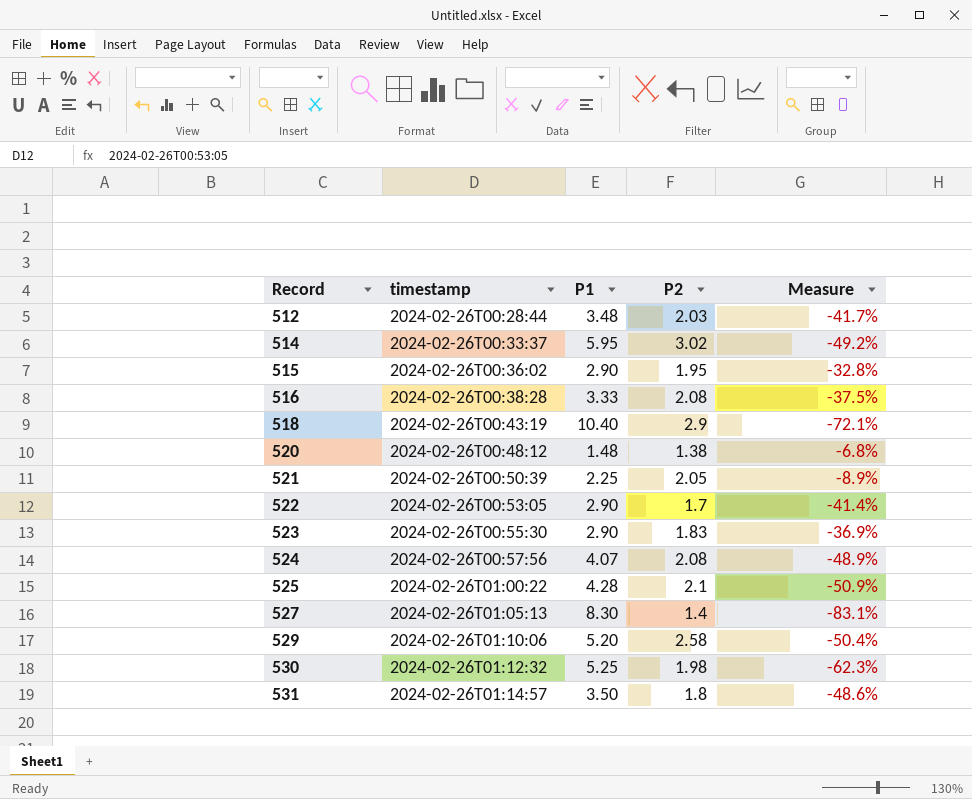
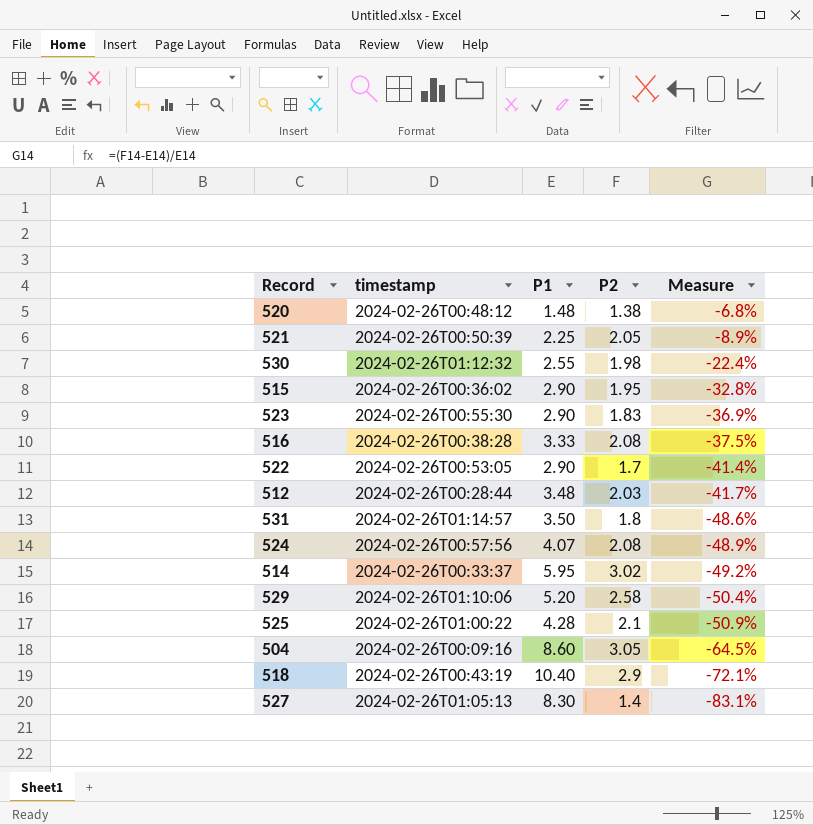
row order: Record ascending -> Measure descending
530 | P1: 5.25 -> 2.55
530 | Measure: -62.3% -> -22.4%
row 504: none -> 2024-02-26T00:09:16 | 8.60 | 3.05 | -64.5%

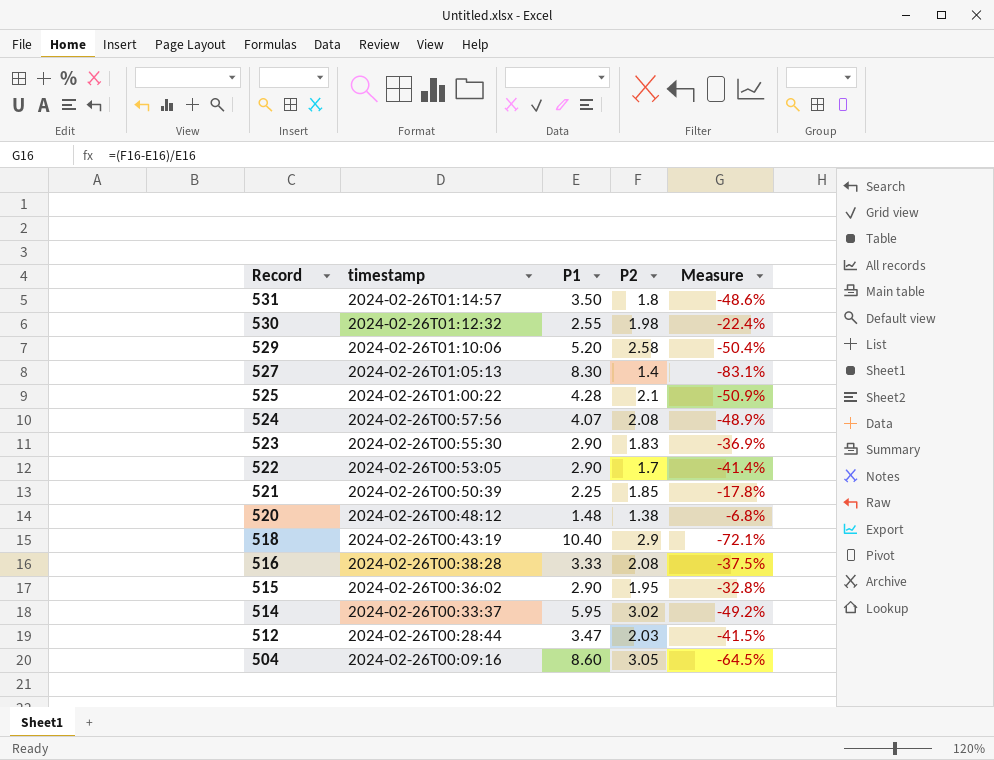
row order: Measure descending -> Record descending
521 | P2: 2.05 -> 1.85
521 | Measure: -8.9% -> -17.8%
512 | P1: 3.48 -> 3.47
512 | Measure: -41.7% -> -41.5%

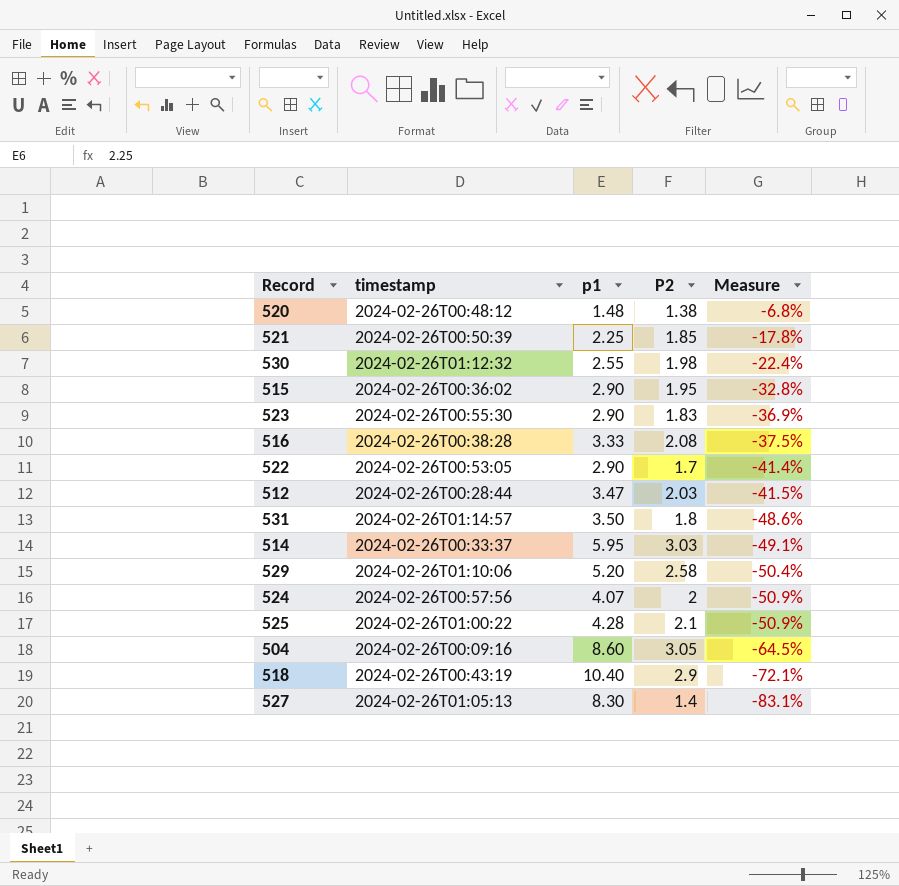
row order: Record descending -> Measure descending
column name: P1 -> p1
514 | P2: 3.02 -> 3.03
514 | Measure: -49.2% -> -49.1%
524 | P2: 2.08 -> 2
524 | Measure: -48.9% -> -50.9%

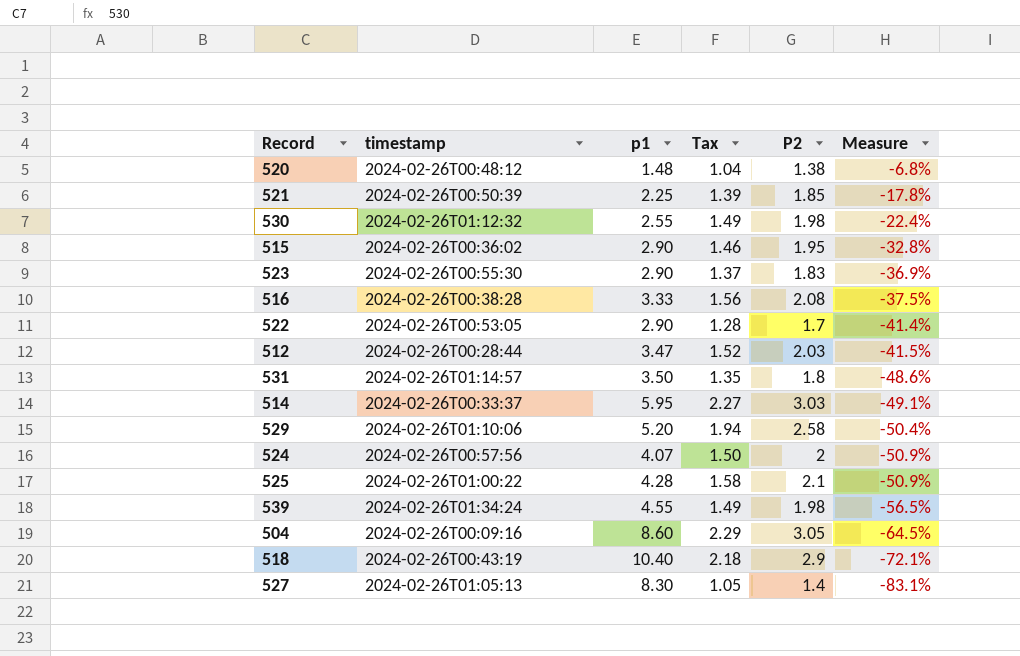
column Tax | formula: none -> [P2] * 0.75
row 539: none -> 2024-02-26T01:34:24 | 4.55 | 1.49 | 1.98 | -56.5%

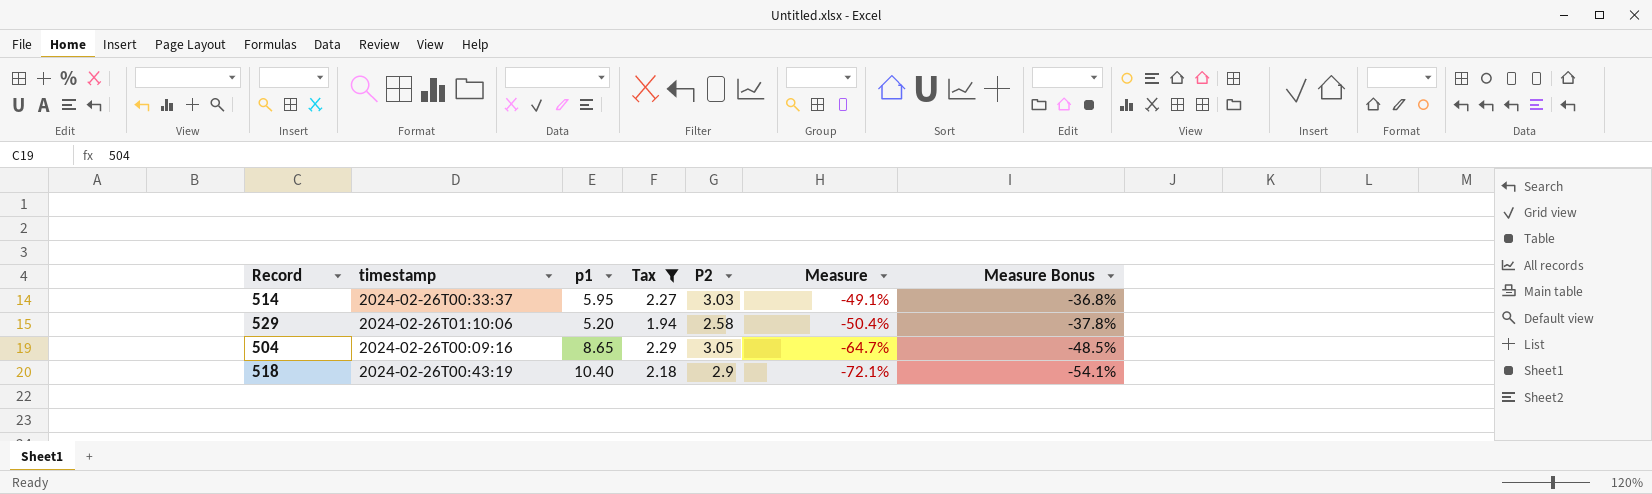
filter: none -> Tax >= 1.94
column Measure Bonus | formula: none -> [Measure] * 0.75
504 | p1: 8.60 -> 8.65
504 | Measure: -64.5% -> -64.7%

